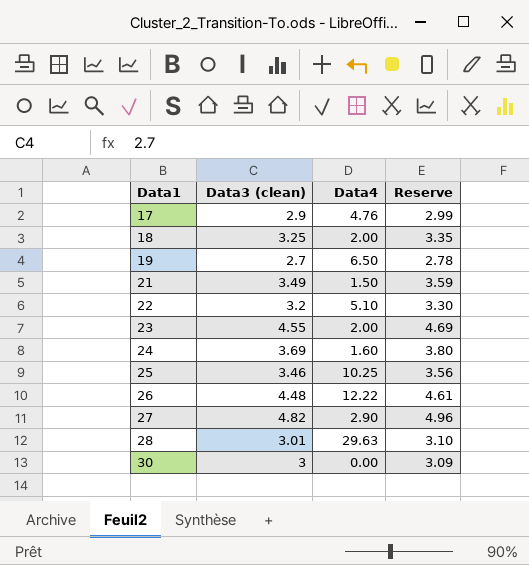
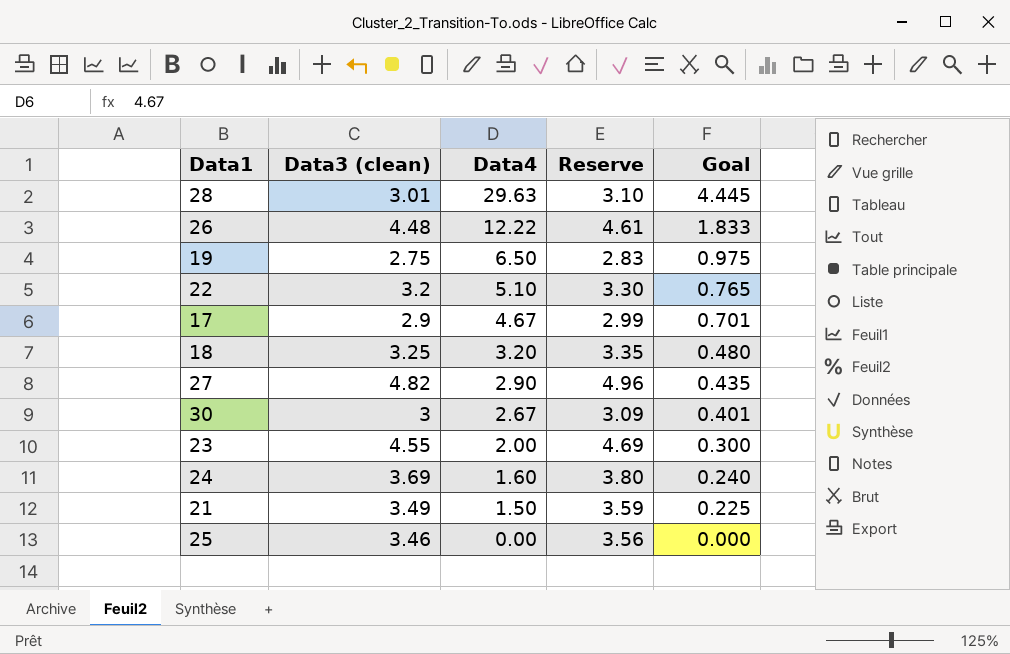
row order: Data1 ascending -> Data4 descending
column Goal | formula: none -> [Data4] * 0.15
19 | Data3 (clean): 2.7 -> 2.75
19 | Reserve: 2.78 -> 2.83
17 | Data4: 4.76 -> 4.67
18 | Data4: 2.00 -> 3.20
30 | Data4: 0.00 -> 2.67
25 | Data4: 10.25 -> 0.00

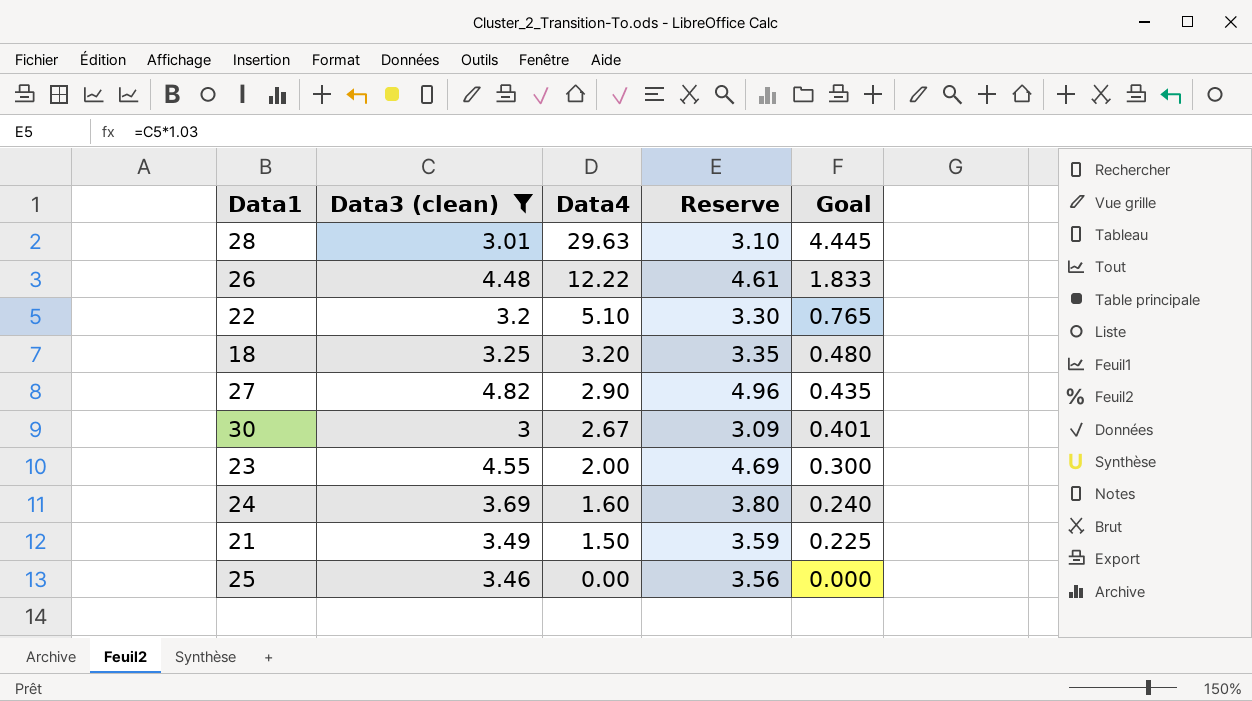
filter: none -> Data3 (clean) >= 3

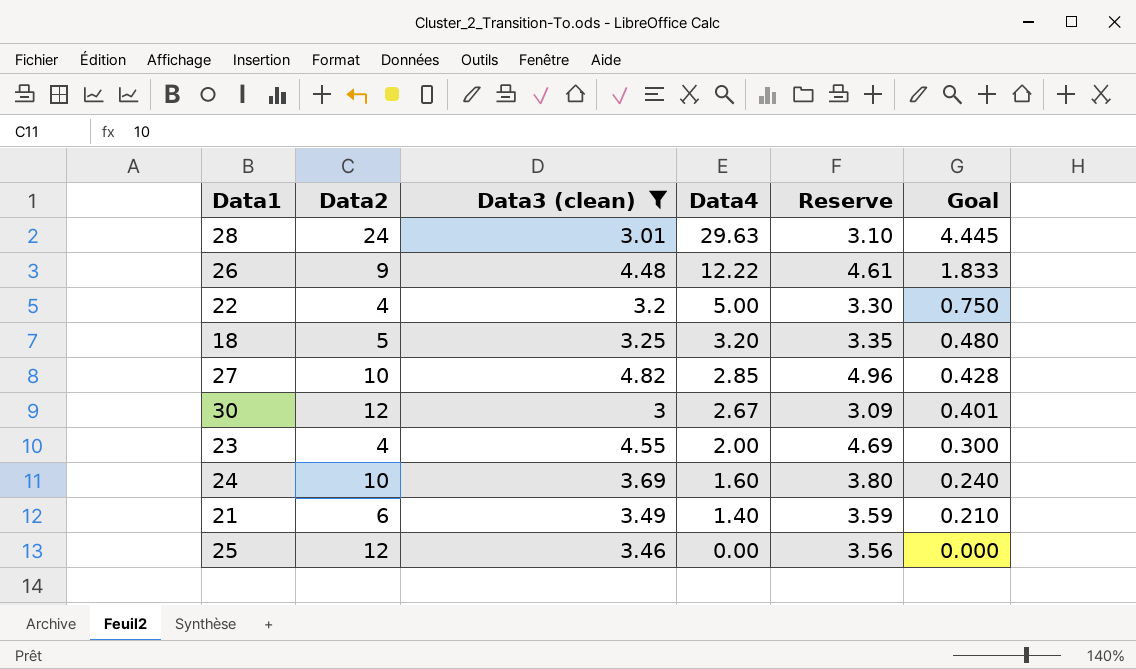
column Data2 | position: none -> 2
22 | Data4: 5.10 -> 5.00
22 | Goal: 0.765 -> 0.750
27 | Data4: 2.90 -> 2.85
27 | Goal: 0.435 -> 0.428
21 | Data4: 1.50 -> 1.40
21 | Goal: 0.225 -> 0.210

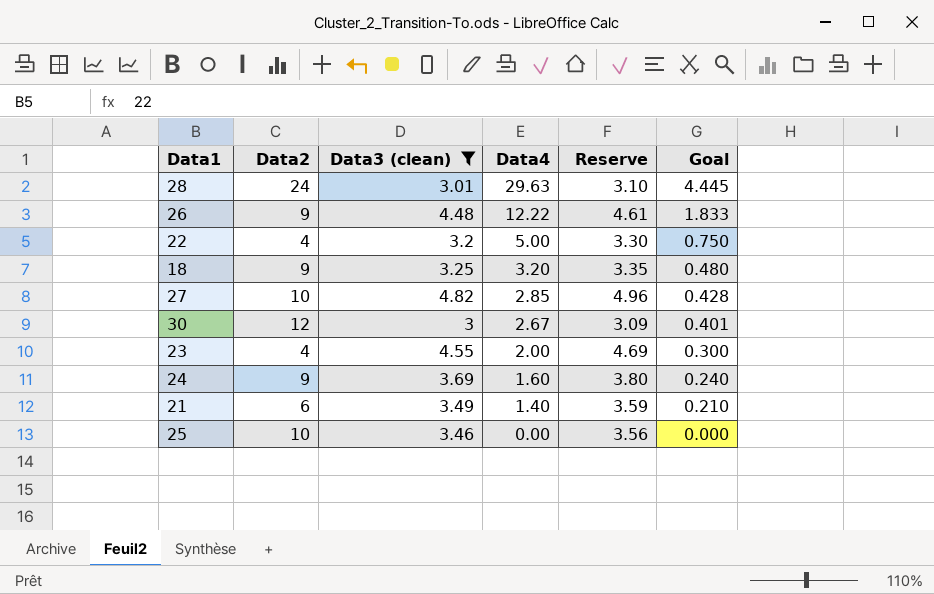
18 | Data2: 5 -> 9
24 | Data2: 10 -> 9
25 | Data2: 12 -> 10

